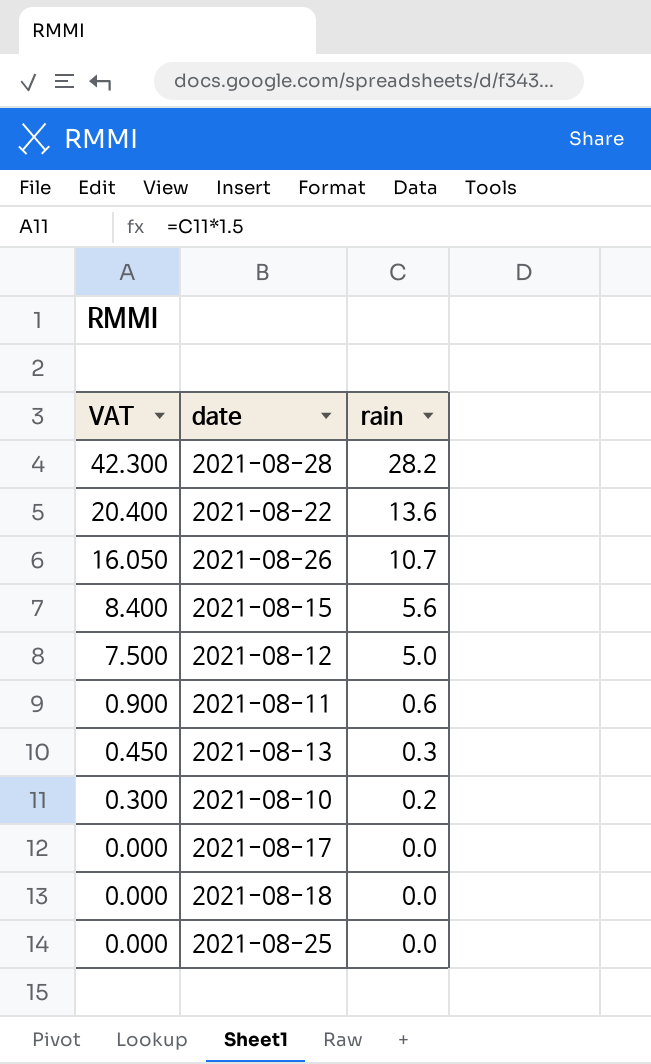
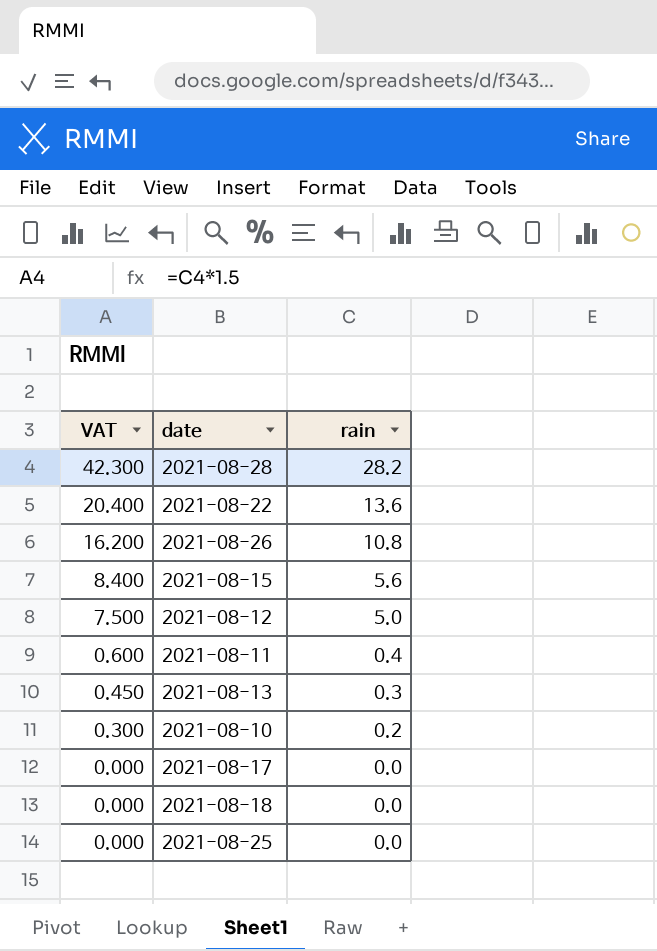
2021-08-26 | VAT: 16.050 -> 16.200
2021-08-26 | rain: 10.7 -> 10.8
2021-08-11 | VAT: 0.900 -> 0.600
2021-08-11 | rain: 0.6 -> 0.4

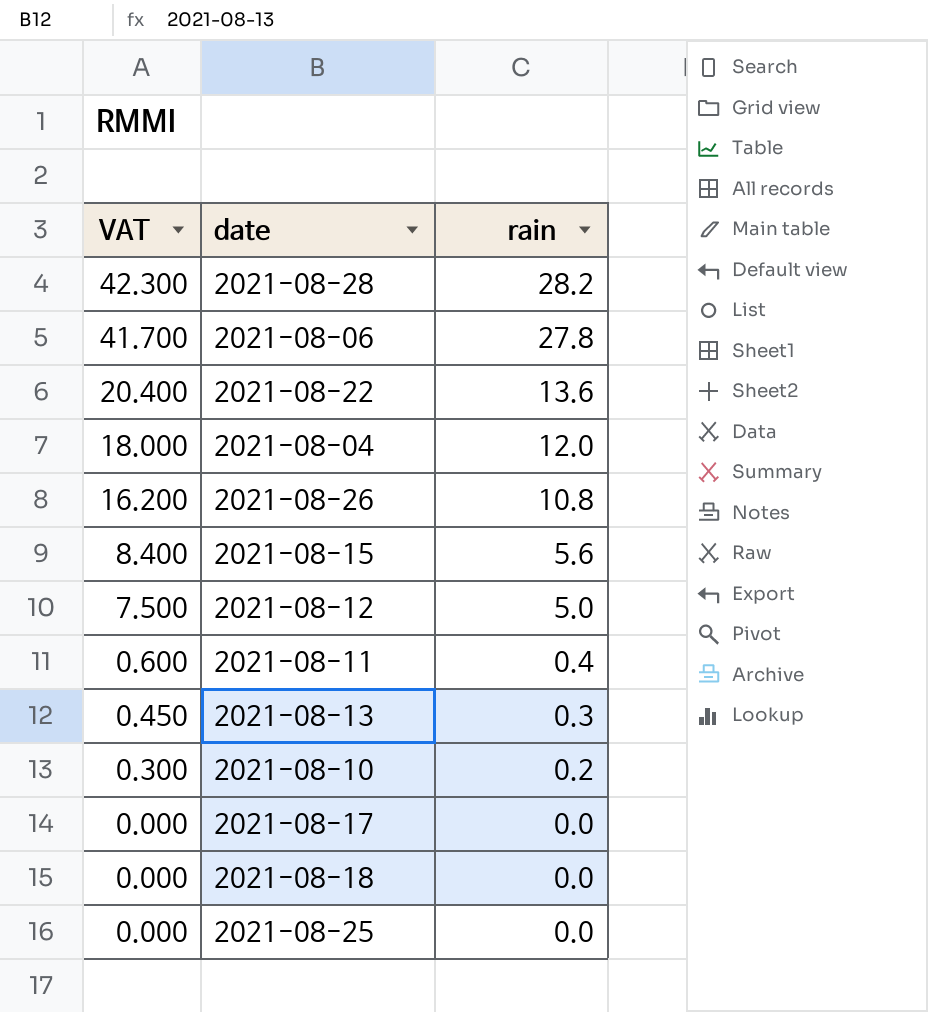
row 2021-08-06: none -> 41.700 | 27.8
row 2021-08-04: none -> 18.000 | 12.0

